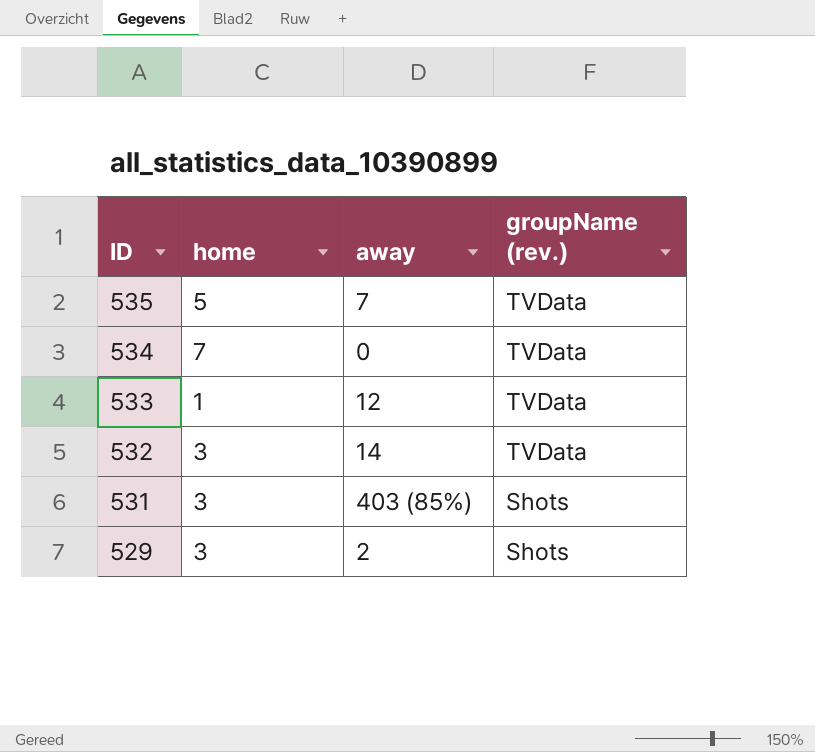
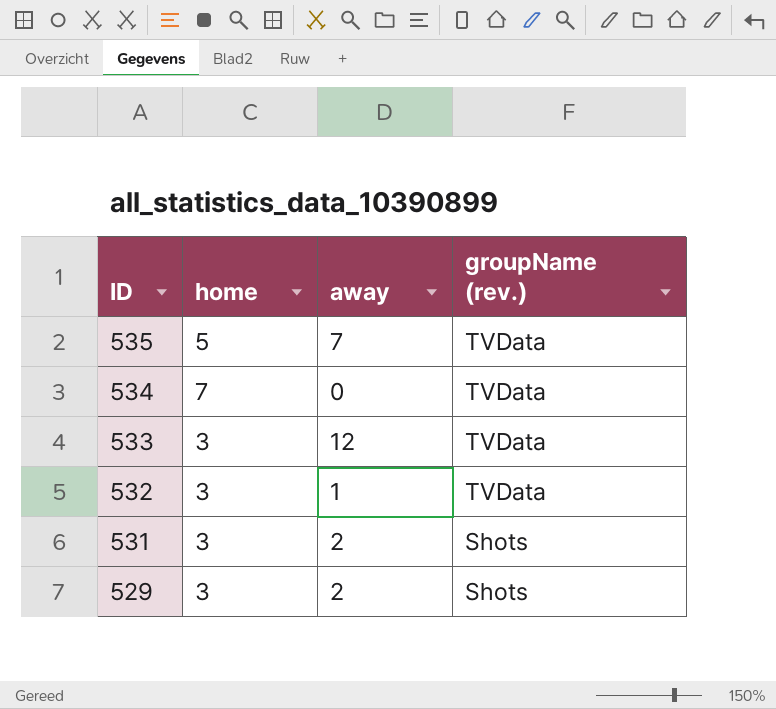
533 | home: 1 -> 3
532 | away: 14 -> 1
531 | away: 403 (85%) -> 2

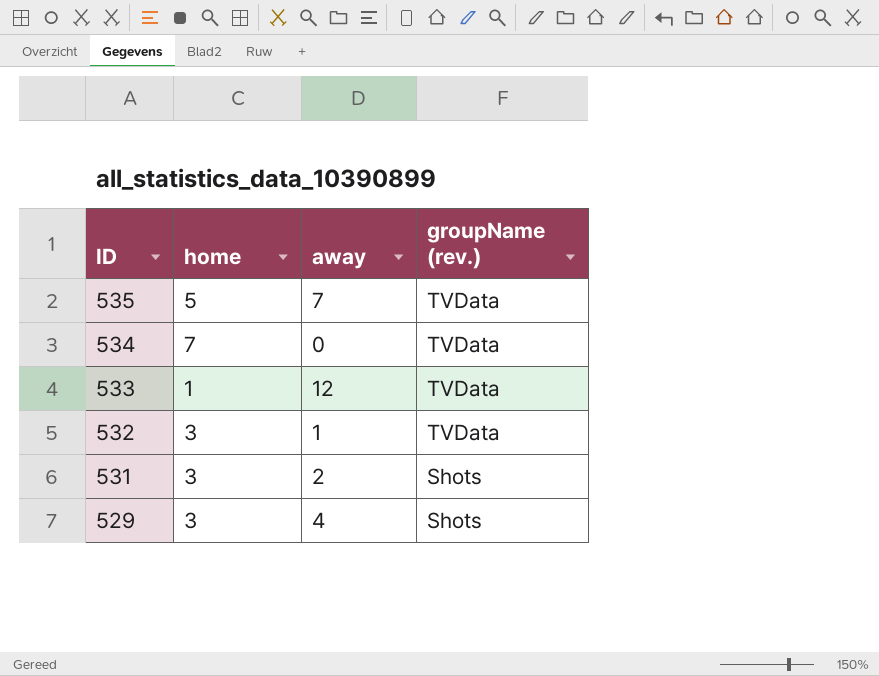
533 | home: 3 -> 1
529 | away: 2 -> 4

